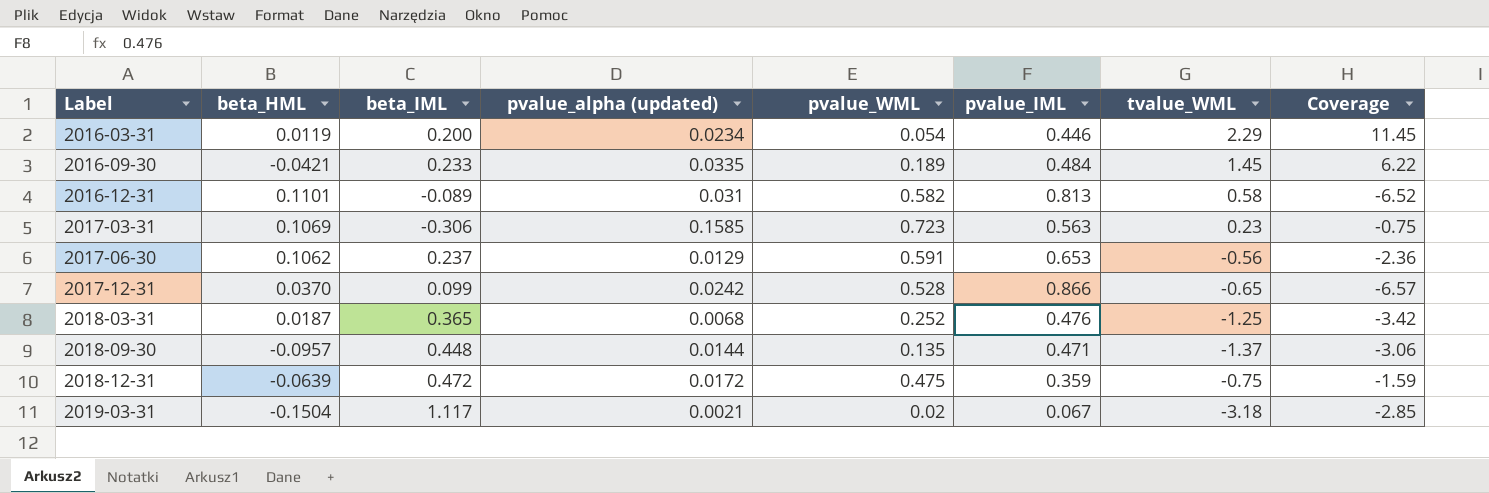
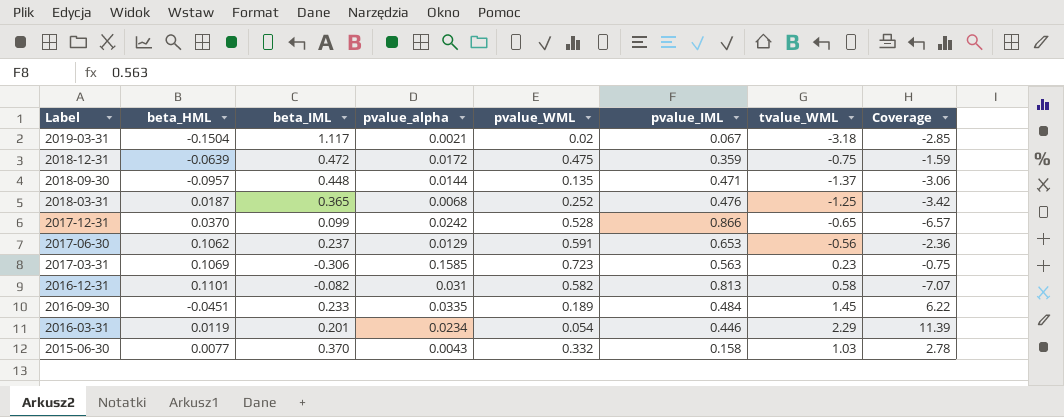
row order: Label ascending -> Label descending
column name: pvalue_alpha (updated) -> pvalue_alpha
2016-12-31 | beta_IML: -0.089 -> -0.082
2016-12-31 | Coverage: -6.52 -> -7.07
2016-09-30 | beta_HML: -0.0421 -> -0.0451
2016-03-31 | beta_IML: 0.200 -> 0.201
2016-03-31 | Coverage: 11.45 -> 11.39
row 2015-06-30: none -> 0.0077 | 0.370 | 0.0043 | 0.332 | 0.158 | 1.03 | 2.78

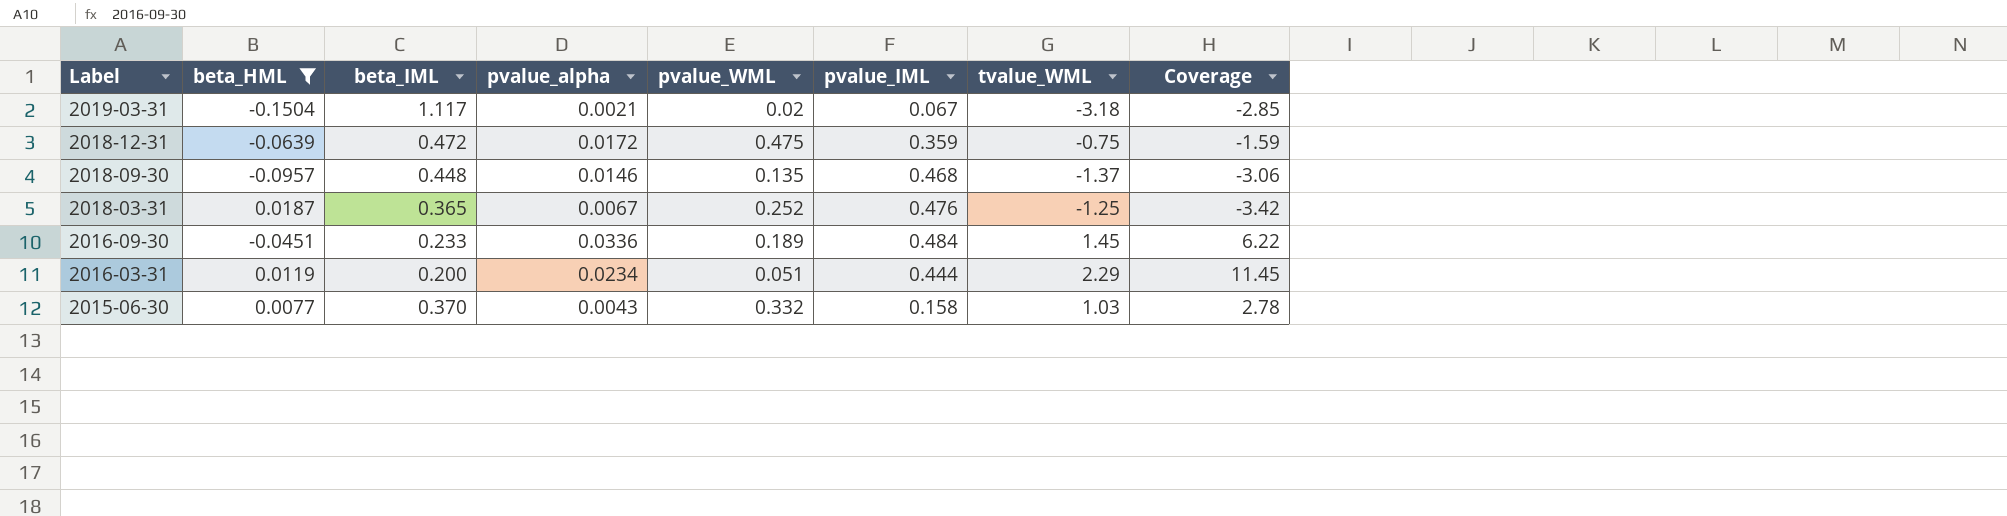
filter: none -> beta_HML <= 0.0187
2018-09-30 | pvalue_alpha: 0.0144 -> 0.0146
2018-09-30 | pvalue_IML: 0.471 -> 0.468
2018-03-31 | pvalue_alpha: 0.0068 -> 0.0067
2016-09-30 | pvalue_alpha: 0.0335 -> 0.0336
2016-03-31 | beta_IML: 0.201 -> 0.200
2016-03-31 | pvalue_WML: 0.054 -> 0.051
2016-03-31 | pvalue_IML: 0.446 -> 0.444
2016-03-31 | Coverage: 11.39 -> 11.45

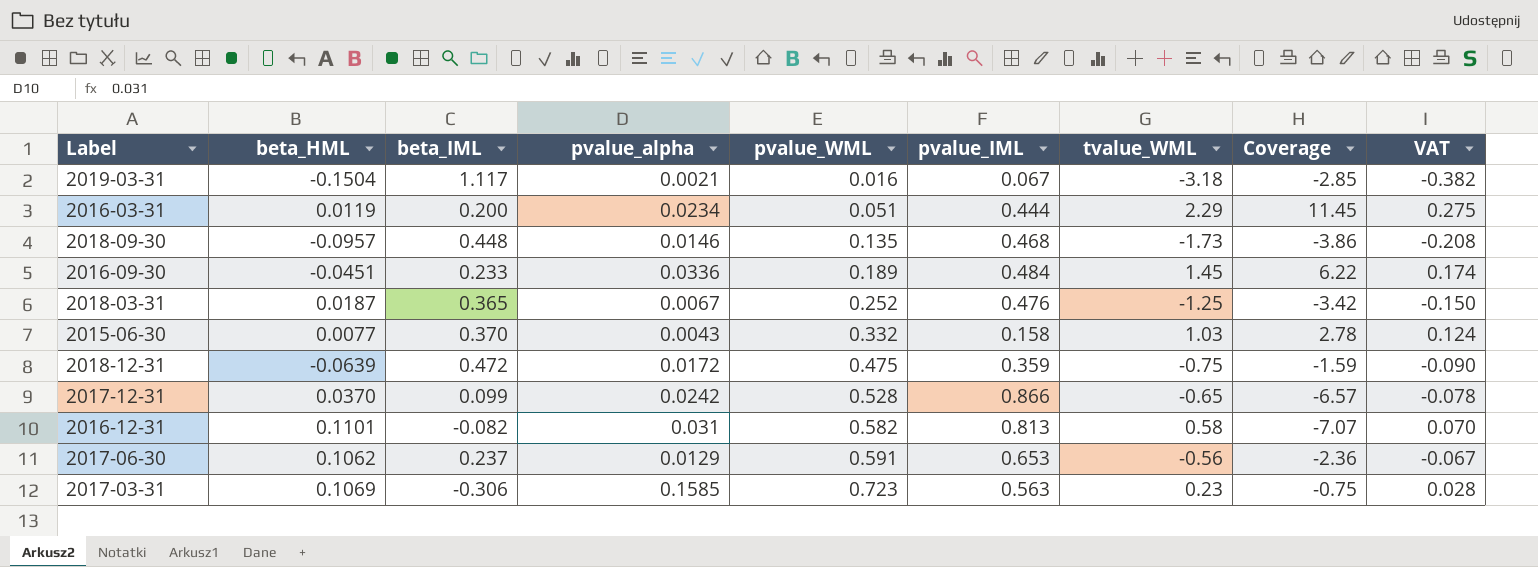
filter: beta_HML <= 0.0187 -> none
row order: Label descending -> pvalue_WML ascending
column VAT | formula: none -> [tvalue_WML] * 0.12
2019-03-31 | pvalue_WML: 0.02 -> 0.016
2018-09-30 | tvalue_WML: -1.37 -> -1.73
2018-09-30 | Coverage: -3.06 -> -3.86

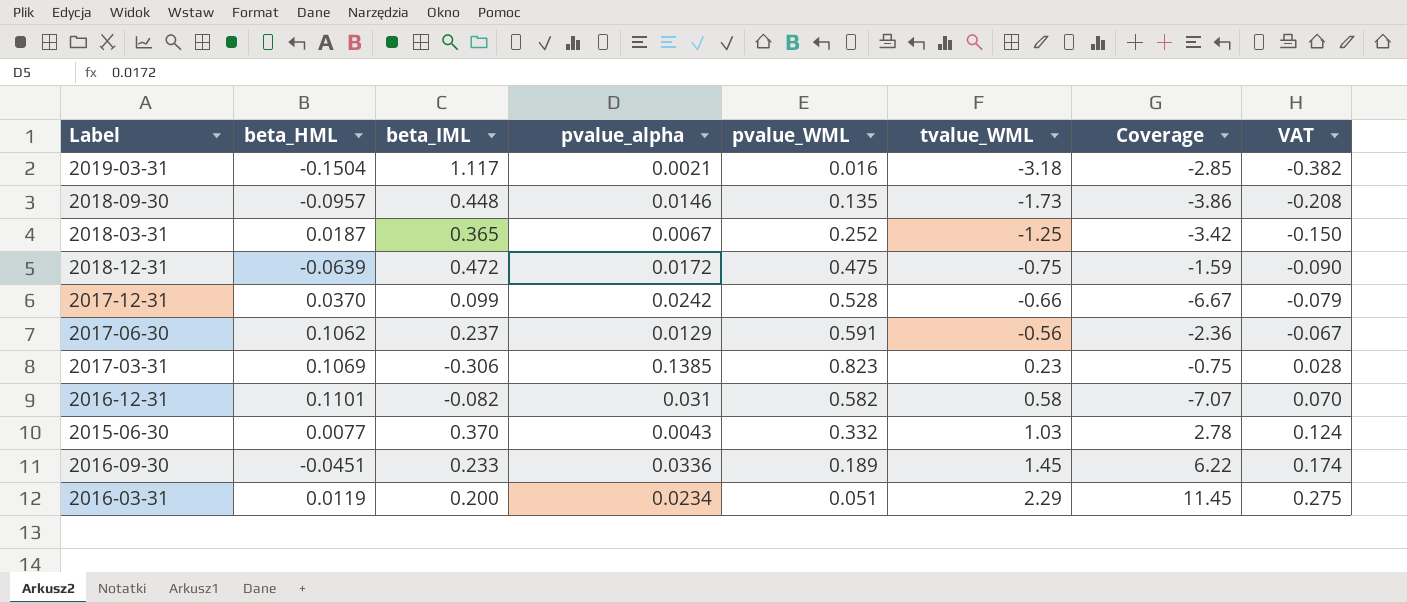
row order: pvalue_WML ascending -> tvalue_WML ascending
column pvalue_IML | position: 6 -> none
2017-12-31 | tvalue_WML: -0.65 -> -0.66
2017-12-31 | Coverage: -6.57 -> -6.67
2017-12-31 | VAT: -0.078 -> -0.079
2017-03-31 | pvalue_alpha: 0.1585 -> 0.1385
2017-03-31 | pvalue_WML: 0.723 -> 0.823

